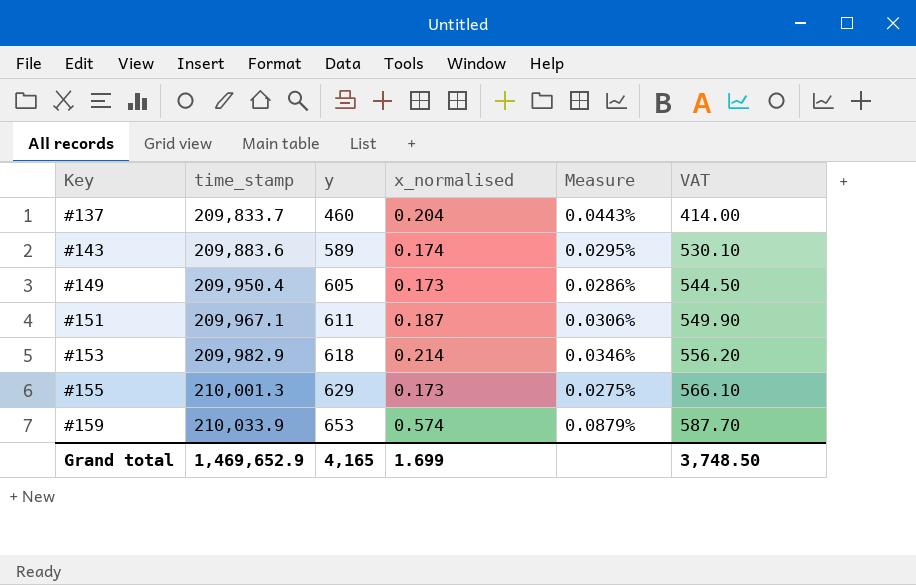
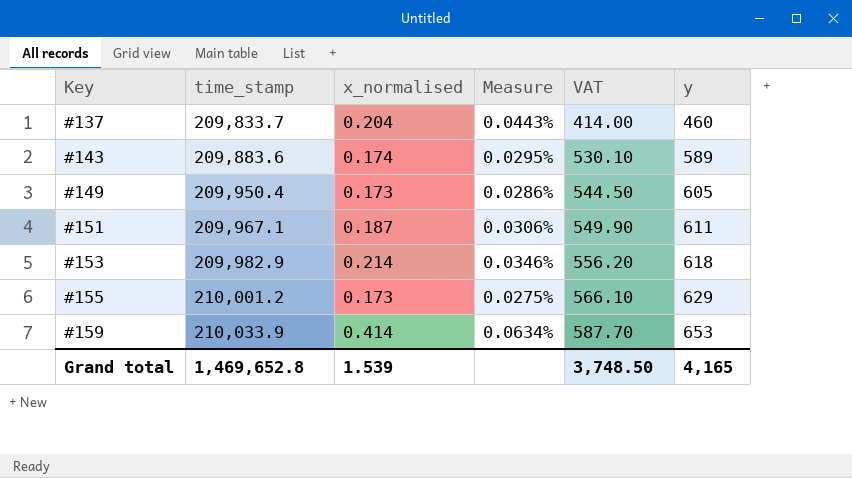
column y | position: 3 -> 6
#155 | time_stamp: 210,001.3 -> 210,001.2
#159 | x_normalised: 0.574 -> 0.414
#159 | Measure: 0.0879% -> 0.0634%
Grand total | time_stamp: 1,469,652.9 -> 1,469,652.8
Grand total | x_normalised: 1.699 -> 1.539

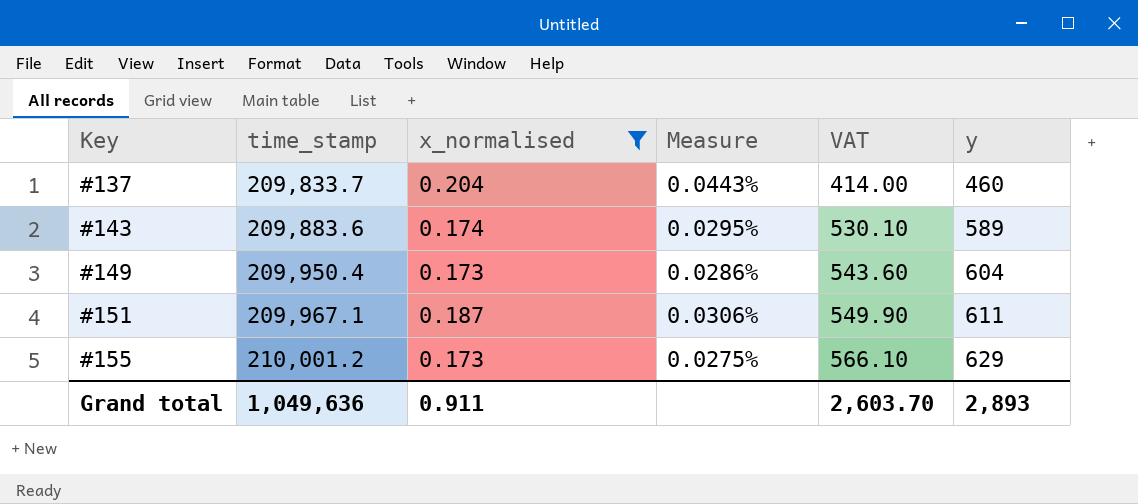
filter: none -> x_normalised <= 0.204
#149 | VAT: 544.50 -> 543.60
#149 | y: 605 -> 604
Grand total | time_stamp: 1,469,652.8 -> 1,049,636
Grand total | x_normalised: 1.539 -> 0.911
Grand total | VAT: 3,748.50 -> 2,603.70
Grand total | y: 4,165 -> 2,893

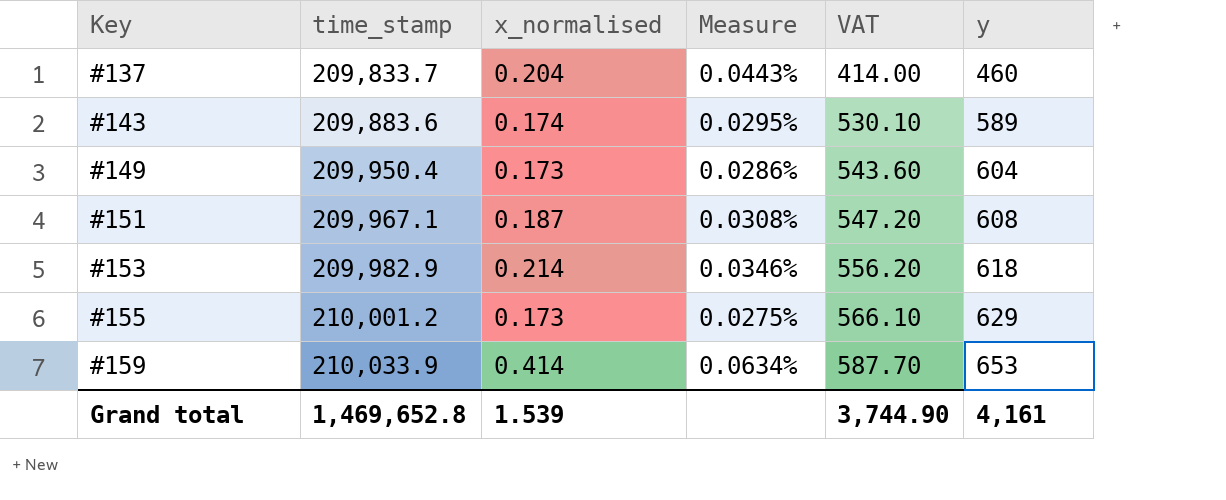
filter: x_normalised <= 0.204 -> none
#151 | Measure: 0.0306% -> 0.0308%
#151 | VAT: 549.90 -> 547.20
#151 | y: 611 -> 608
Grand total | time_stamp: 1,049,636 -> 1,469,652.8
Grand total | x_normalised: 0.911 -> 1.539
Grand total | VAT: 2,603.70 -> 3,744.90
Grand total | y: 2,893 -> 4,161

